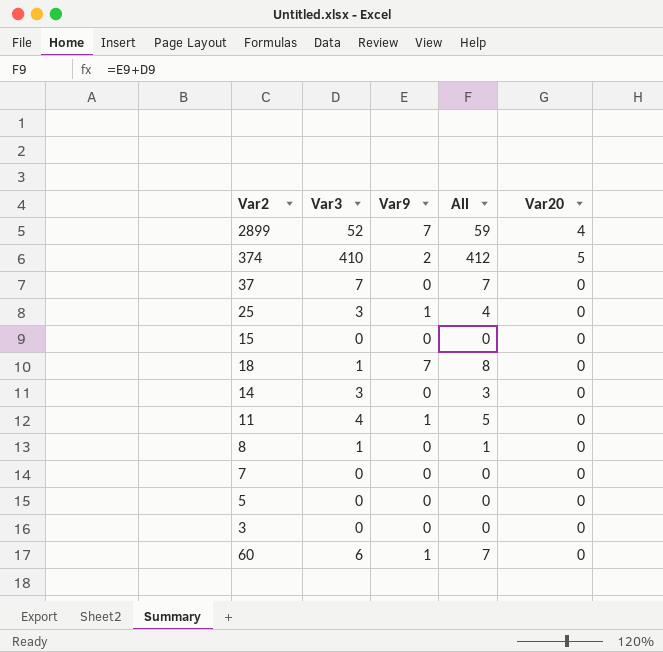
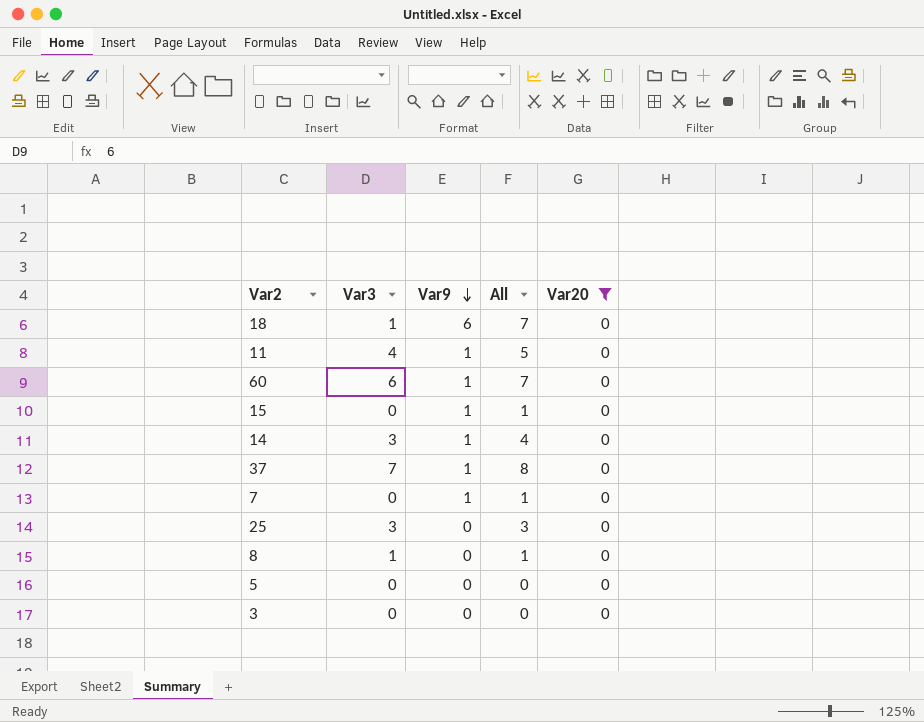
filter: none -> Var20 = 0
row order: none -> Var9 descending
18 | Var9: 7 -> 6
18 | All: 8 -> 7
15 | Var9: 0 -> 1
15 | All: 0 -> 1
14 | Var9: 0 -> 1
14 | All: 3 -> 4
37 | Var9: 0 -> 1
37 | All: 7 -> 8
7 | Var9: 0 -> 1
7 | All: 0 -> 1
25 | Var9: 1 -> 0
25 | All: 4 -> 3

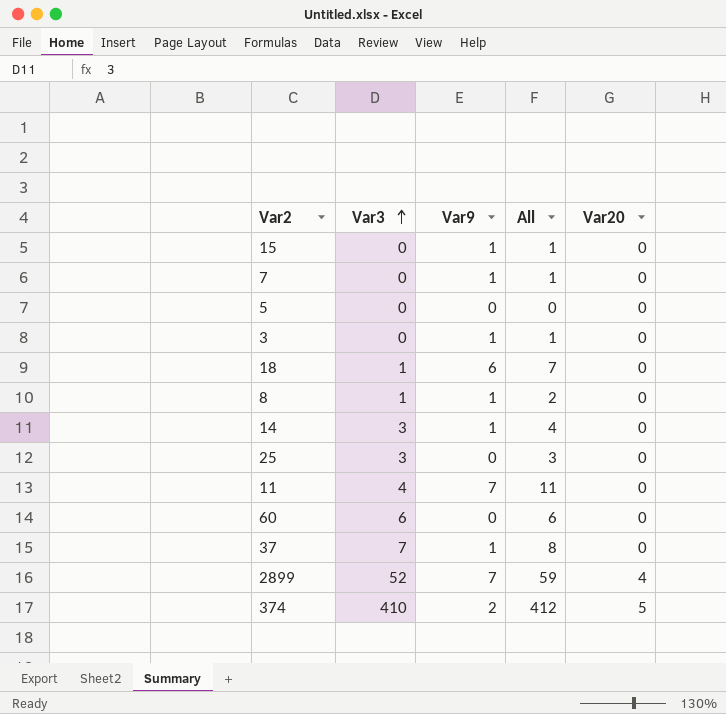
filter: Var20 = 0 -> none
row order: Var9 descending -> Var3 ascending
3 | Var9: 0 -> 1
3 | All: 0 -> 1
8 | Var9: 0 -> 1
8 | All: 1 -> 2
11 | Var9: 1 -> 7
11 | All: 5 -> 11
60 | Var9: 1 -> 0
60 | All: 7 -> 6

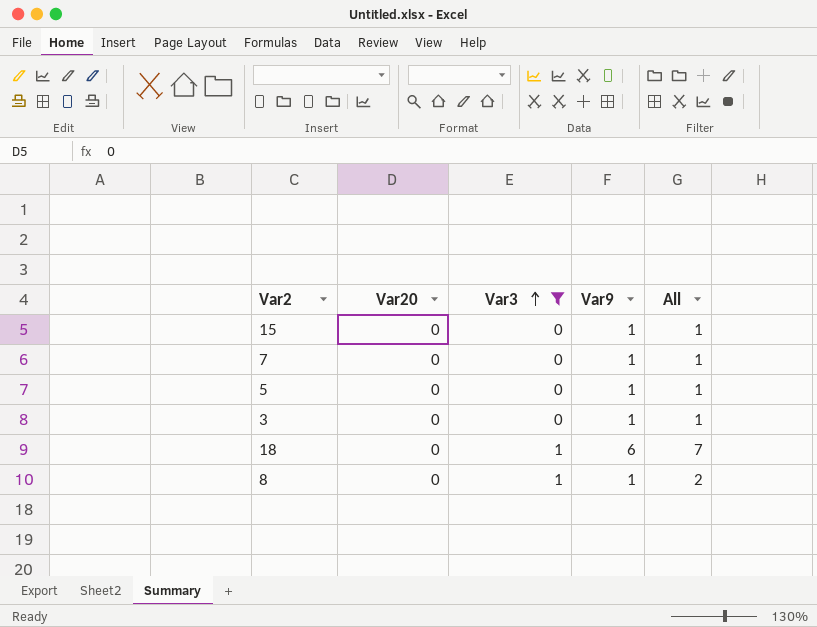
filter: none -> Var3 <= 1
column Var20 | position: 5 -> 2
5 | Var9: 0 -> 1
5 | All: 0 -> 1

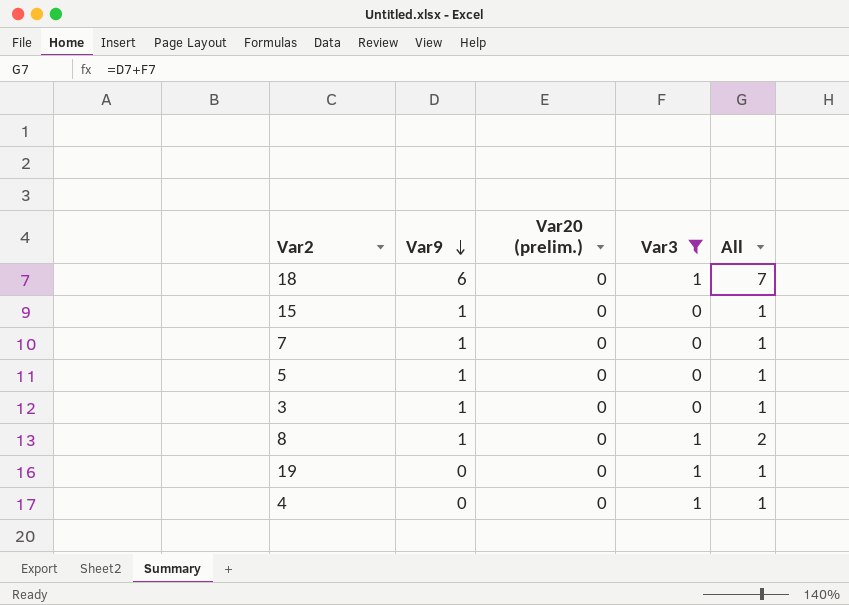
row order: Var3 ascending -> Var9 descending
column Var9 | position: 4 -> 2
column name: Var20 -> Var20 (prelim.)
row 19: none -> 0 | 0 | 1 | 1
row 4: none -> 0 | 0 | 1 | 1

